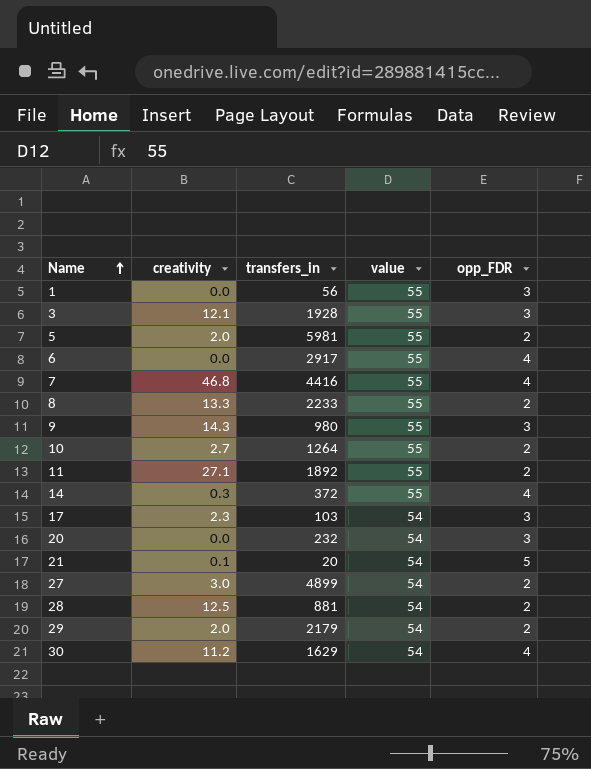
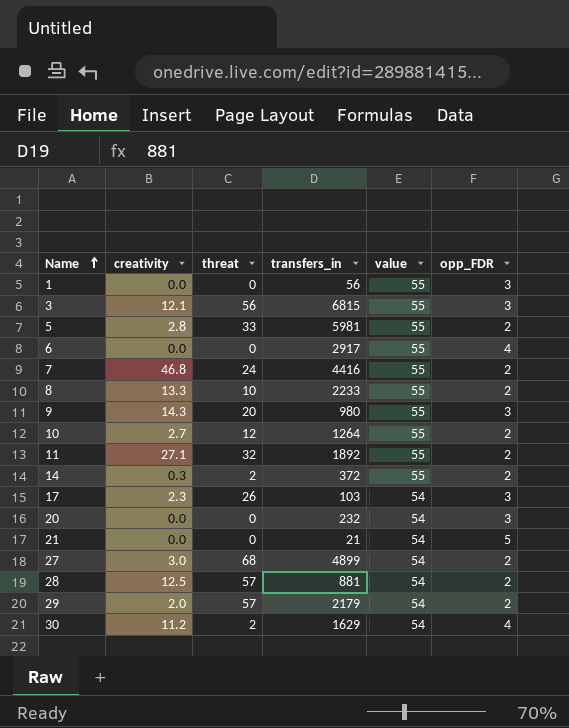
column threat | position: none -> 3
3 | transfers_in: 1928 -> 6815
5 | creativity: 2.0 -> 2.8
7 | opp_FDR: 4 -> 2
14 | opp_FDR: 4 -> 2
21 | creativity: 0.1 -> 0.0
21 | transfers_in: 20 -> 21

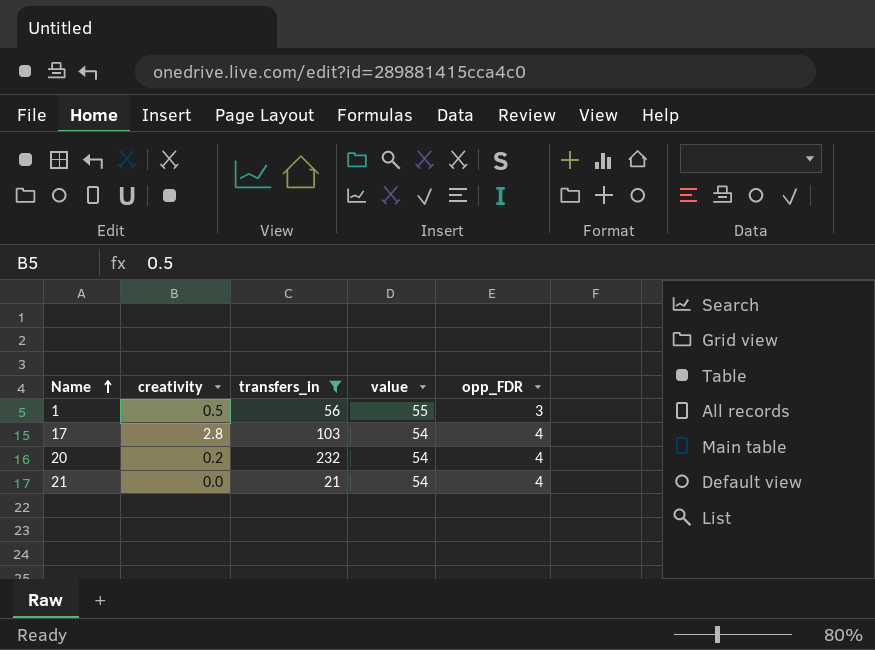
filter: none -> transfers_in <= 232
column threat | position: 3 -> none
1 | creativity: 0.0 -> 0.5
17 | creativity: 2.3 -> 2.8
17 | opp_FDR: 3 -> 4
20 | creativity: 0.0 -> 0.2
20 | opp_FDR: 3 -> 4
21 | opp_FDR: 5 -> 4

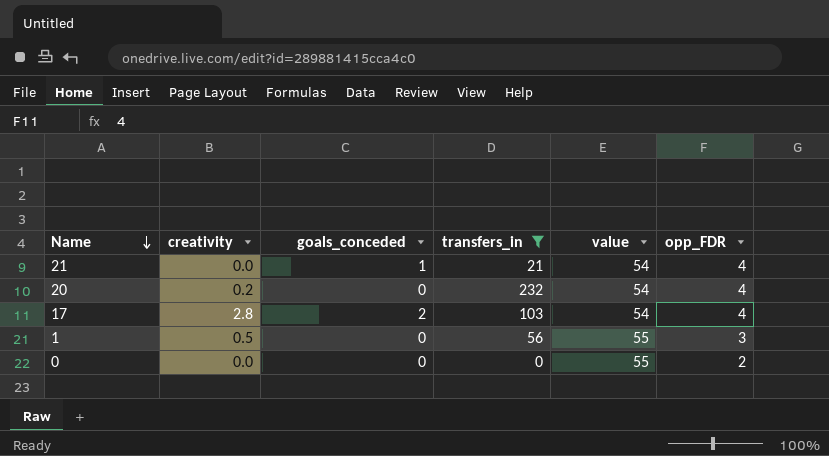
row order: Name ascending -> Name descending
column goals_conceded | position: none -> 3
row 0: none -> 0.0 | 0 | 0 | 55 | 2

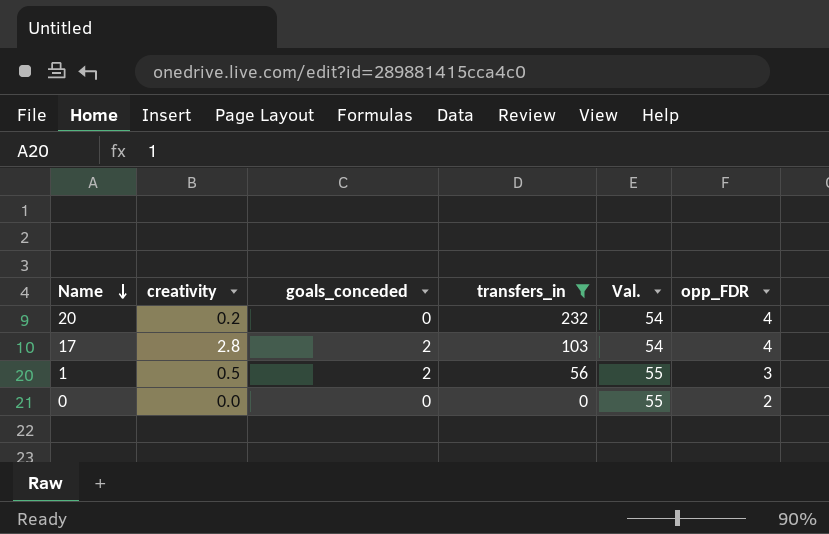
column name: value -> Val.
row 21: 0.0 | 1 | 21 | 54 | 4 -> none
1 | goals_conceded: 0 -> 2

